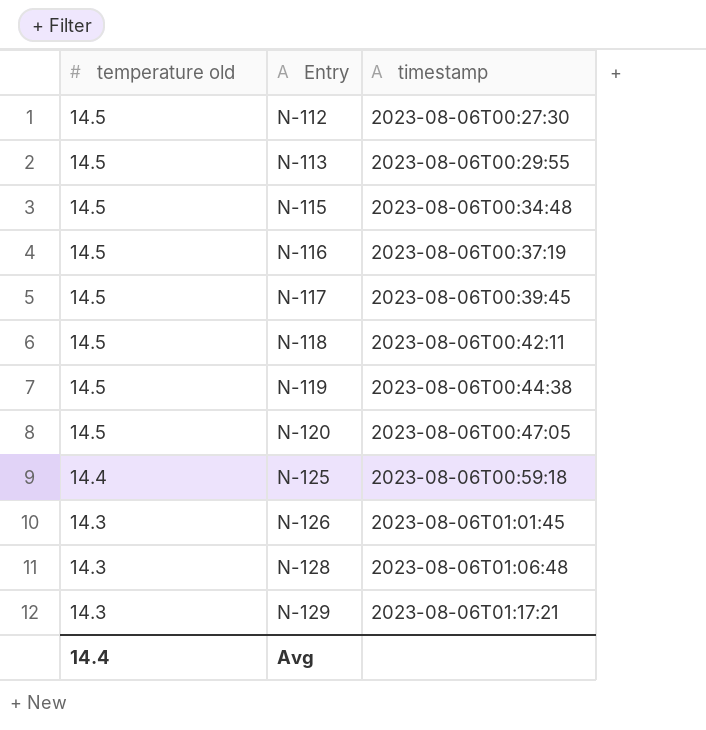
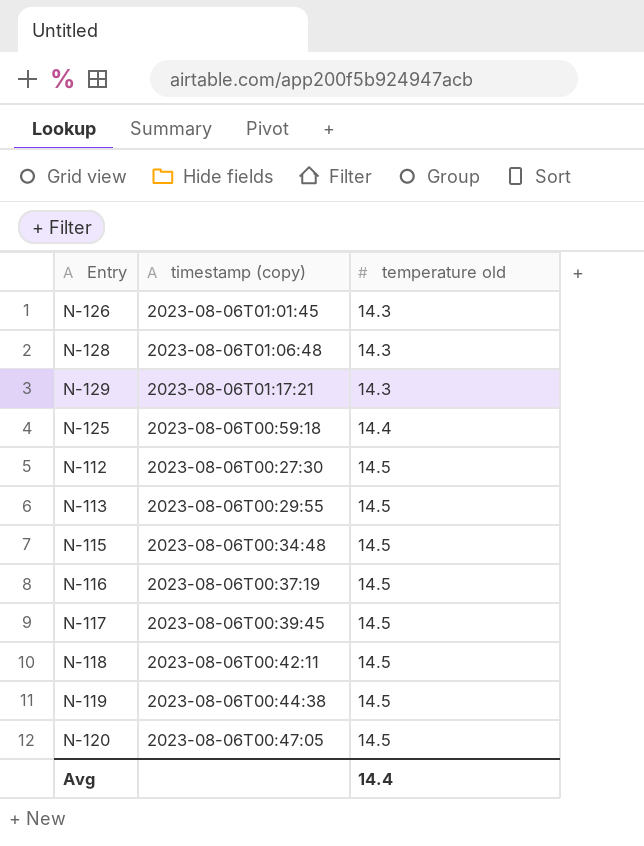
row order: temperature old descending -> temperature old ascending
column name: timestamp -> timestamp (copy)
column temperature old | position: 1 -> 3

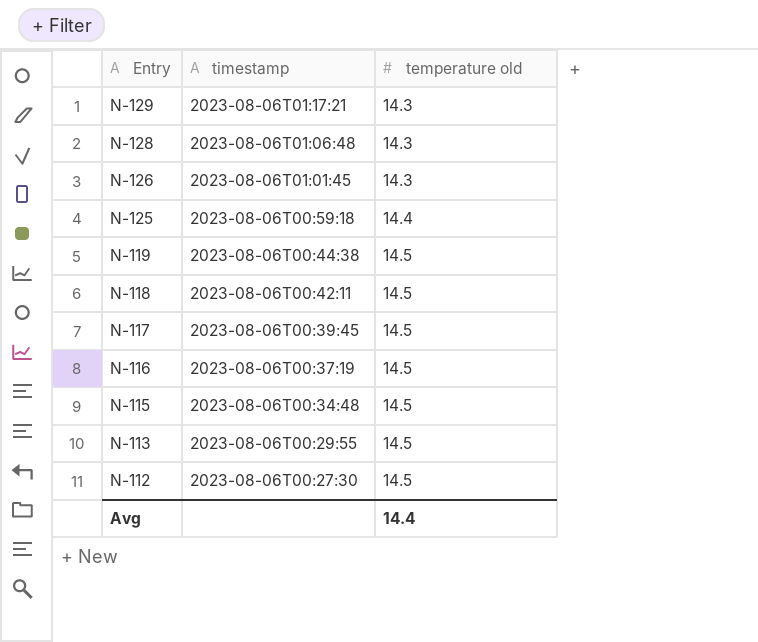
row order: temperature old ascending -> Entry descending
column name: timestamp (copy) -> timestamp
row N-120: 2023-08-06T00:47:05 | 14.5 -> none

